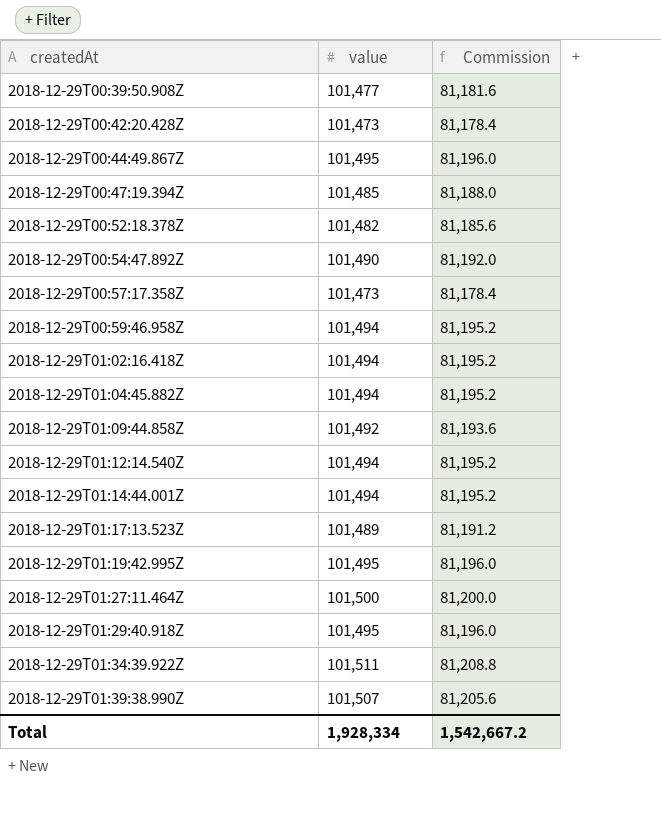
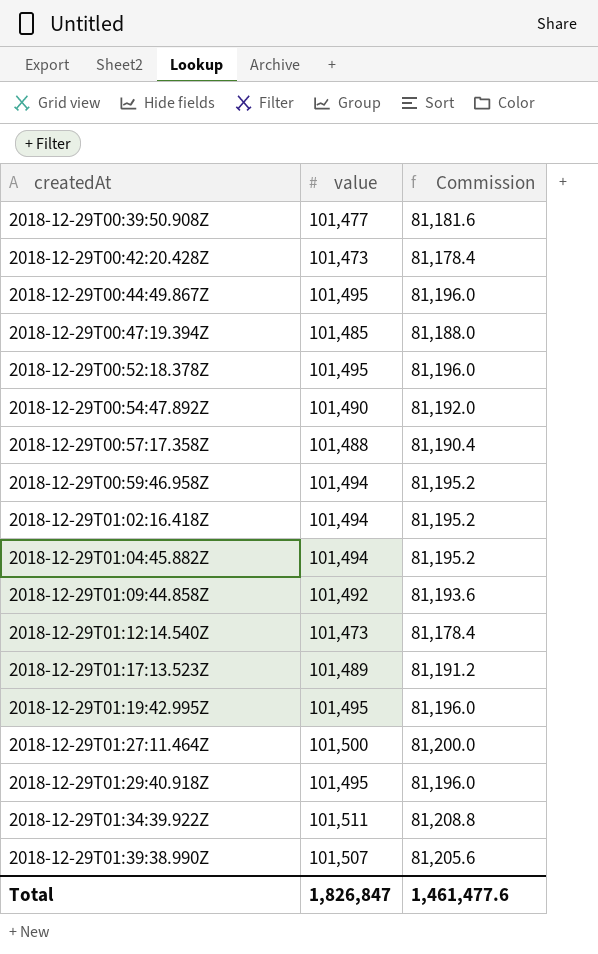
row 2018-12-29T01:14:44.001Z: 101,494 | 81,195.2 -> none
2018-12-29T00:52:18.378Z | value: 101,482 -> 101,495
2018-12-29T00:52:18.378Z | Commission: 81,185.6 -> 81,196.0
2018-12-29T00:57:17.358Z | value: 101,473 -> 101,488
2018-12-29T00:57:17.358Z | Commission: 81,178.4 -> 81,190.4
2018-12-29T01:12:14.540Z | value: 101,494 -> 101,473
2018-12-29T01:12:14.540Z | Commission: 81,195.2 -> 81,178.4
Total | value: 1,928,334 -> 1,826,847
Total | Commission: 1,542,667.2 -> 1,461,477.6

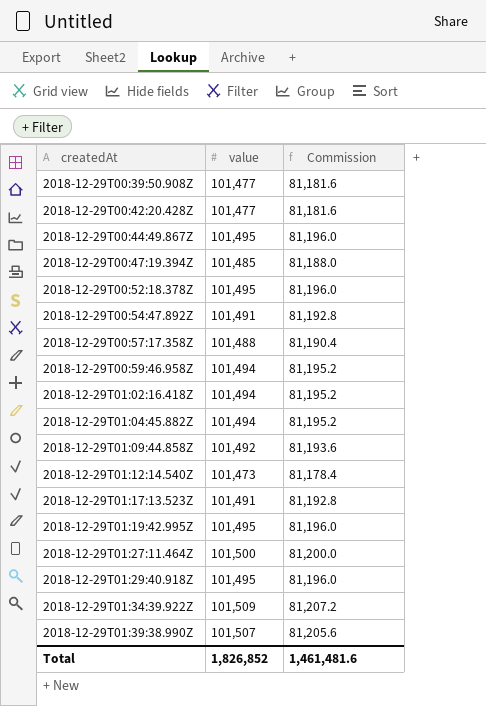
2018-12-29T00:42:20.428Z | value: 101,473 -> 101,477
2018-12-29T00:42:20.428Z | Commission: 81,178.4 -> 81,181.6
2018-12-29T00:54:47.892Z | value: 101,490 -> 101,491
2018-12-29T00:54:47.892Z | Commission: 81,192.0 -> 81,192.8
2018-12-29T01:17:13.523Z | value: 101,489 -> 101,491
2018-12-29T01:17:13.523Z | Commission: 81,191.2 -> 81,192.8
2018-12-29T01:34:39.922Z | value: 101,511 -> 101,509
2018-12-29T01:34:39.922Z | Commission: 81,208.8 -> 81,207.2
Total | value: 1,826,847 -> 1,826,852
Total | Commission: 1,461,477.6 -> 1,461,481.6

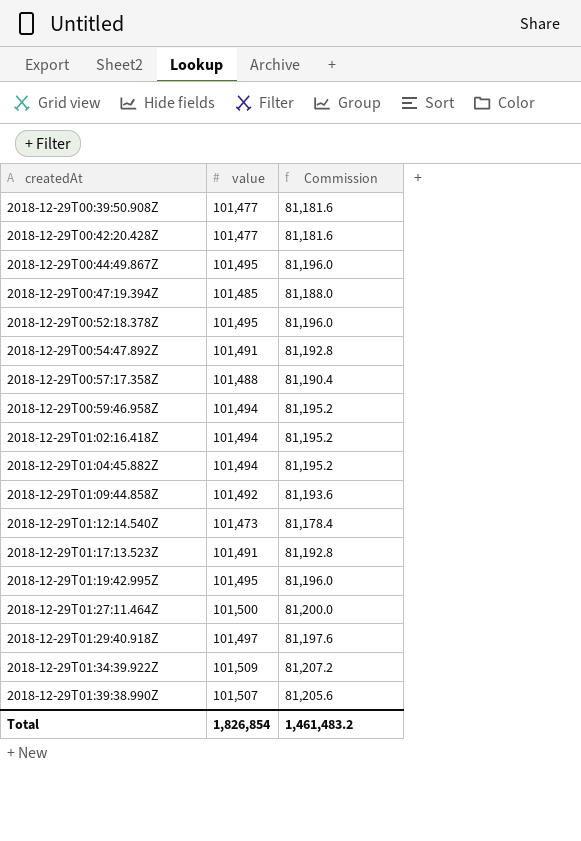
2018-12-29T01:29:40.918Z | value: 101,495 -> 101,497
2018-12-29T01:29:40.918Z | Commission: 81,196.0 -> 81,197.6
Total | value: 1,826,852 -> 1,826,854
Total | Commission: 1,461,481.6 -> 1,461,483.2

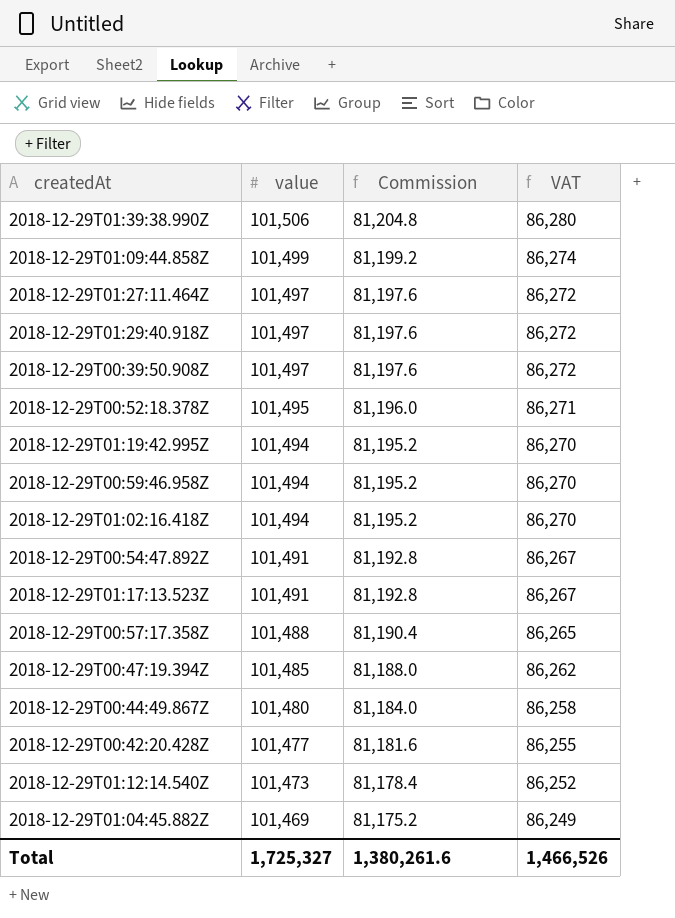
row order: createdAt ascending -> value descending
column VAT | formula: none -> [value] * 0.85
row 2018-12-29T01:34:39.922Z: 101,509 | 81,207.2 -> none
2018-12-29T01:39:38.990Z | value: 101,507 -> 101,506
2018-12-29T01:39:38.990Z | Commission: 81,205.6 -> 81,204.8
2018-12-29T01:09:44.858Z | value: 101,492 -> 101,499
2018-12-29T01:09:44.858Z | Commission: 81,193.6 -> 81,199.2
2018-12-29T01:27:11.464Z | value: 101,500 -> 101,497
2018-12-29T01:27:11.464Z | Commission: 81,200.0 -> 81,197.6
2018-12-29T00:39:50.908Z | value: 101,477 -> 101,497
2018-12-29T00:39:50.908Z | Commission: 81,181.6 -> 81,197.6
2018-12-29T01:19:42.995Z | value: 101,495 -> 101,494
2018-12-29T01:19:42.995Z | Commission: 81,196.0 -> 81,195.2
2018-12-29T00:44:49.867Z | value: 101,495 -> 101,480
2018-12-29T00:44:49.867Z | Commission: 81,196.0 -> 81,184.0
2018-12-29T01:04:45.882Z | value: 101,494 -> 101,469
2018-12-29T01:04:45.882Z | Commission: 81,195.2 -> 81,175.2
Total | value: 1,826,854 -> 1,725,327
Total | Commission: 1,461,483.2 -> 1,380,261.6

